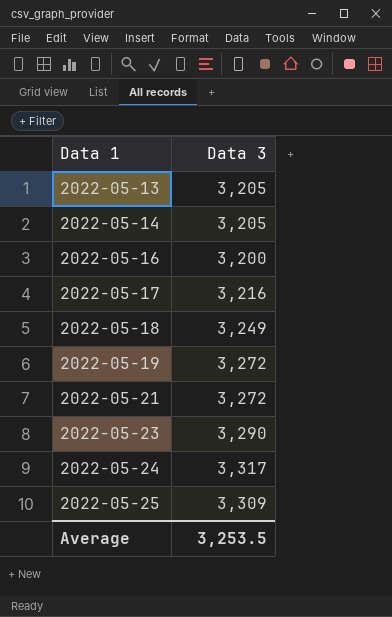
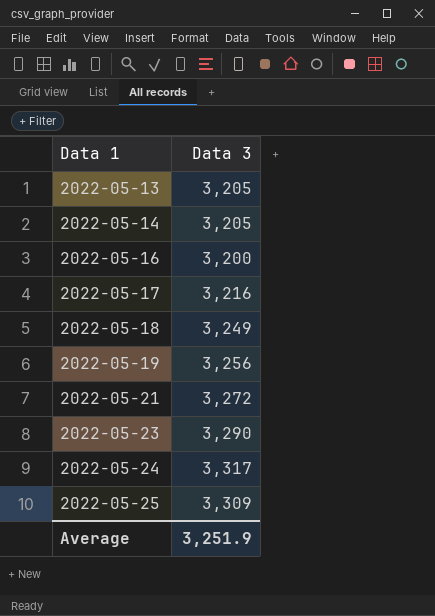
2022-05-19 | Data 3: 3,272 -> 3,256
Average | Data 3: 3,253.5 -> 3,251.9

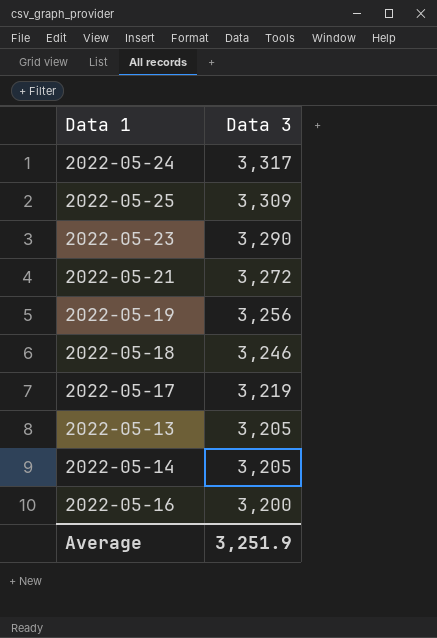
row order: Data 1 ascending -> Data 3 descending
2022-05-18 | Data 3: 3,249 -> 3,246
2022-05-17 | Data 3: 3,216 -> 3,219

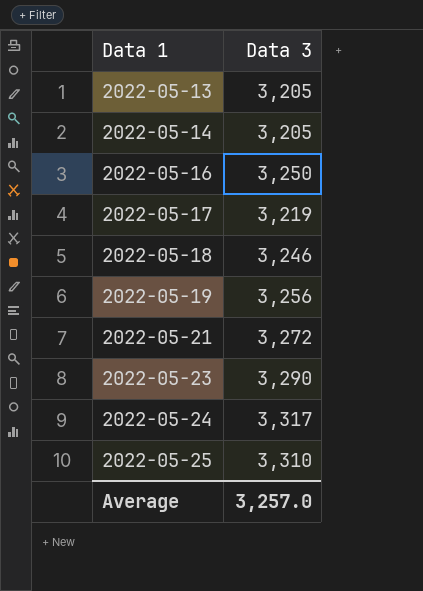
row order: Data 3 descending -> Data 1 ascending
2022-05-16 | Data 3: 3,200 -> 3,250
2022-05-25 | Data 3: 3,309 -> 3,310
Average | Data 3: 3,251.9 -> 3,257.0

